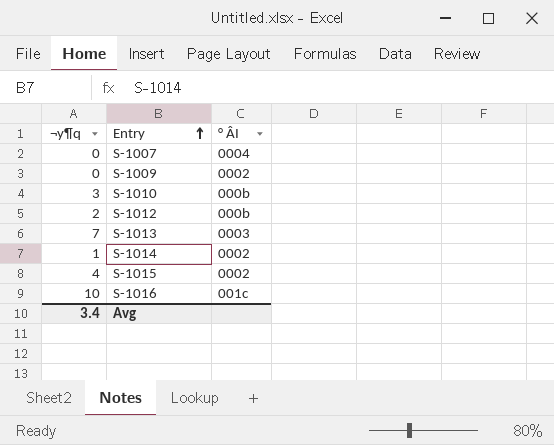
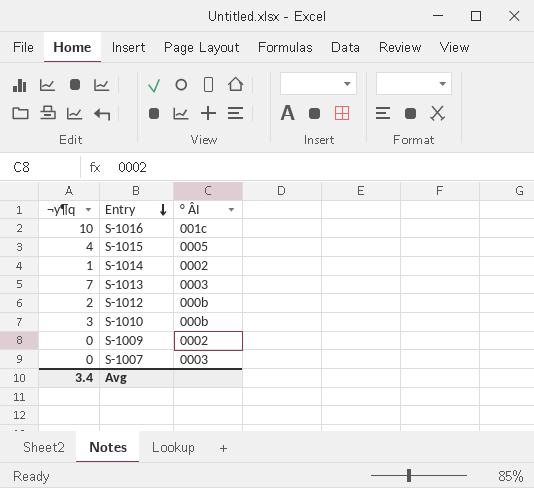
row order: Entry ascending -> Entry descending
S-1015 | ° ÂI: 0002 -> 0005
S-1007 | ° ÂI: 0004 -> 0003

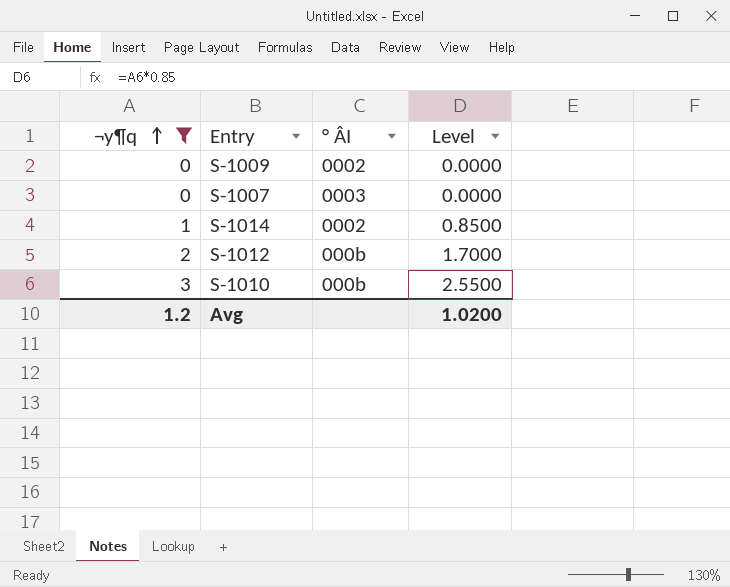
filter: none -> ¬y¶q <= 3
row order: Entry descending -> ¬y¶q ascending
column Level | formula: none -> [¬y¶q] * 0.85
Avg | ¬y¶q: 3.4 -> 1.2

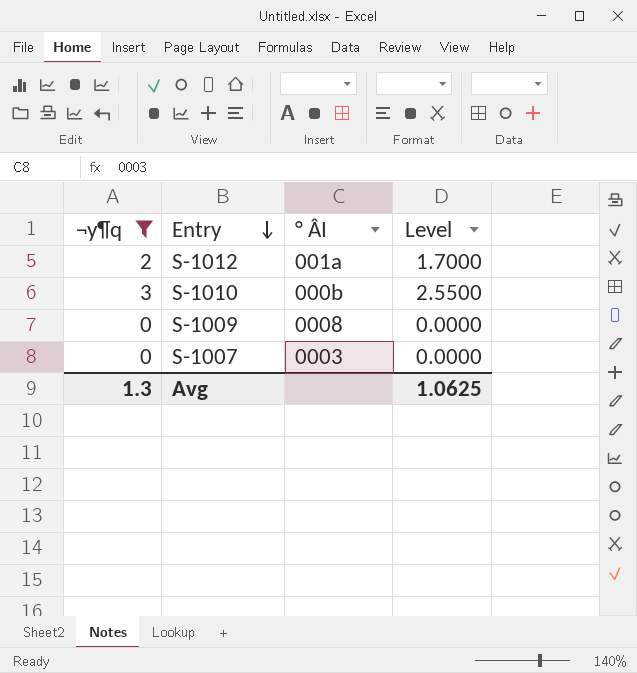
row order: ¬y¶q ascending -> Entry descending
row S-1014: 1 | 0002 | 0.8500 -> none
S-1012 | ° ÂI: 000b -> 001a
S-1009 | ° ÂI: 0002 -> 0008
Avg | ¬y¶q: 1.2 -> 1.3
Avg | Level: 1.0200 -> 1.0625

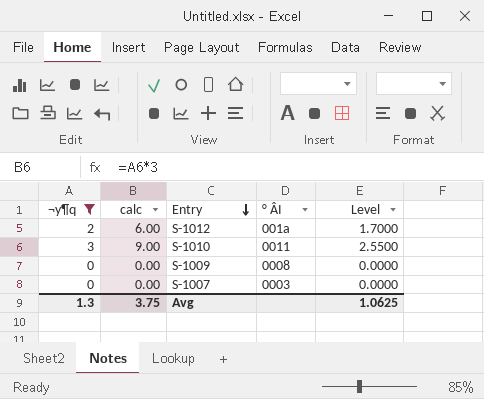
column calc | formula: none -> [¬y¶q] * 3
S-1010 | ° ÂI: 000b -> 0011

